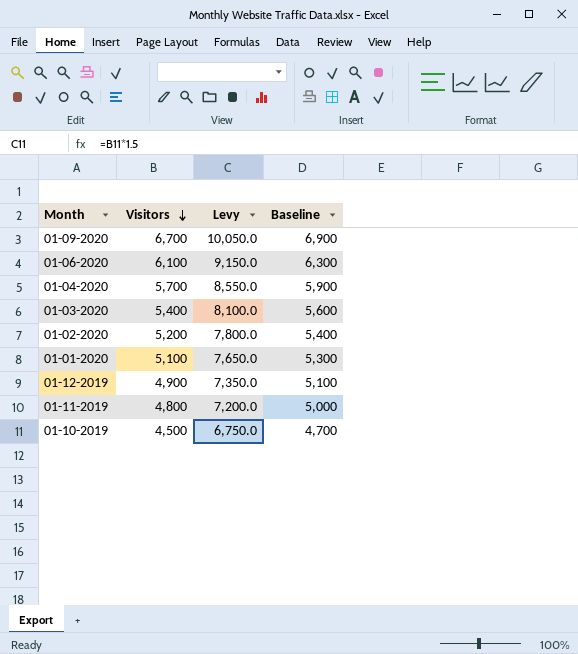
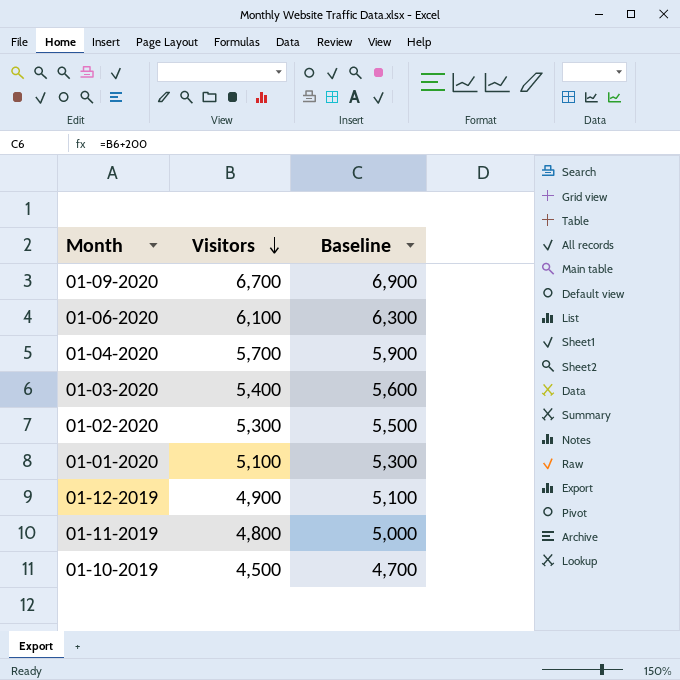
column Levy | formula: [Visitors] * 1.5 -> none
01-02-2020 | Visitors: 5,200 -> 5,300
01-02-2020 | Baseline: 5,400 -> 5,500

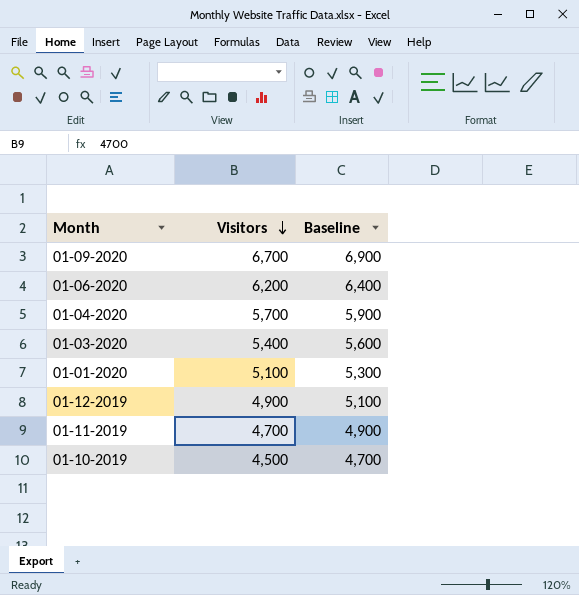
row 01-02-2020: 5,300 | 5,500 -> none
01-06-2020 | Visitors: 6,100 -> 6,200
01-06-2020 | Baseline: 6,300 -> 6,400
01-11-2019 | Visitors: 4,800 -> 4,700
01-11-2019 | Baseline: 5,000 -> 4,900

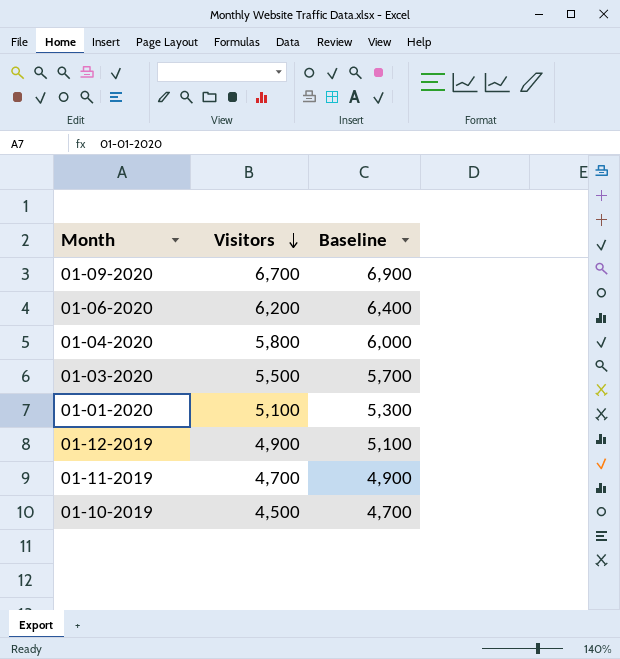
01-04-2020 | Visitors: 5,700 -> 5,800
01-04-2020 | Baseline: 5,900 -> 6,000
01-03-2020 | Visitors: 5,400 -> 5,500
01-03-2020 | Baseline: 5,600 -> 5,700

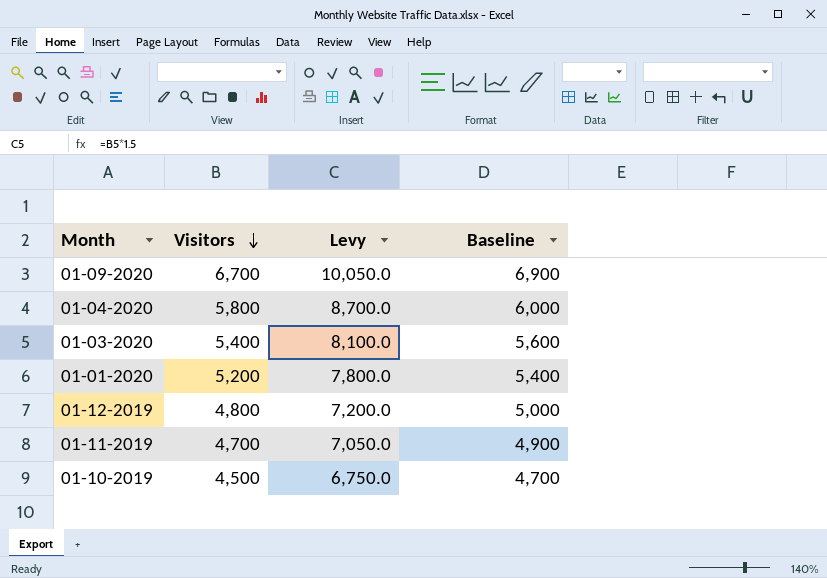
column Levy | formula: none -> [Visitors] * 1.5
row 01-06-2020: 6,200 | 6,400 -> none
01-03-2020 | Visitors: 5,500 -> 5,400
01-03-2020 | Baseline: 5,700 -> 5,600
01-01-2020 | Visitors: 5,100 -> 5,200
01-01-2020 | Baseline: 5,300 -> 5,400
01-12-2019 | Visitors: 4,900 -> 4,800
01-12-2019 | Baseline: 5,100 -> 5,000

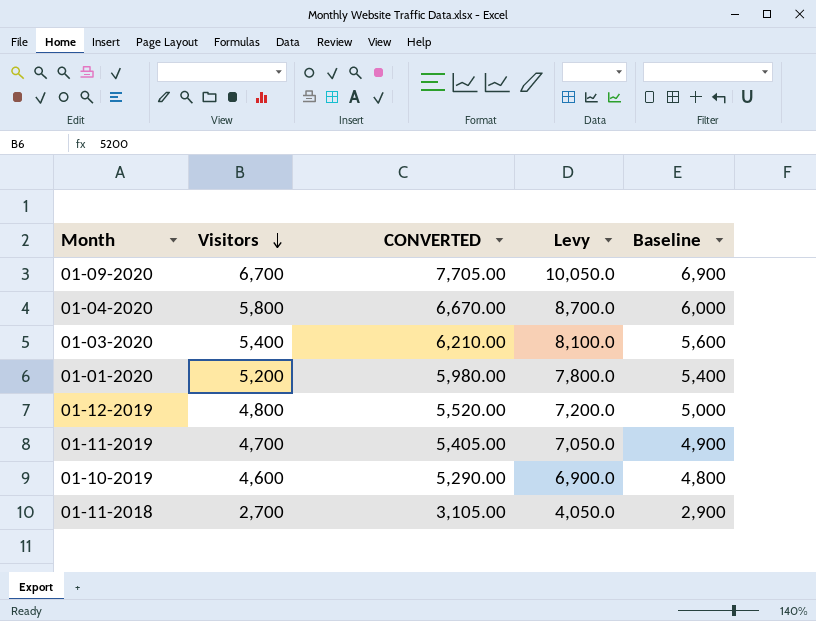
column CONVERTED | formula: none -> [Visitors] * 1.15
01-10-2019 | Visitors: 4,500 -> 4,600
01-10-2019 | Levy: 6,750.0 -> 6,900.0
01-10-2019 | Baseline: 4,700 -> 4,800
row 01-11-2018: none -> 2,700 | 3,105.00 | 4,050.0 | 2,900

